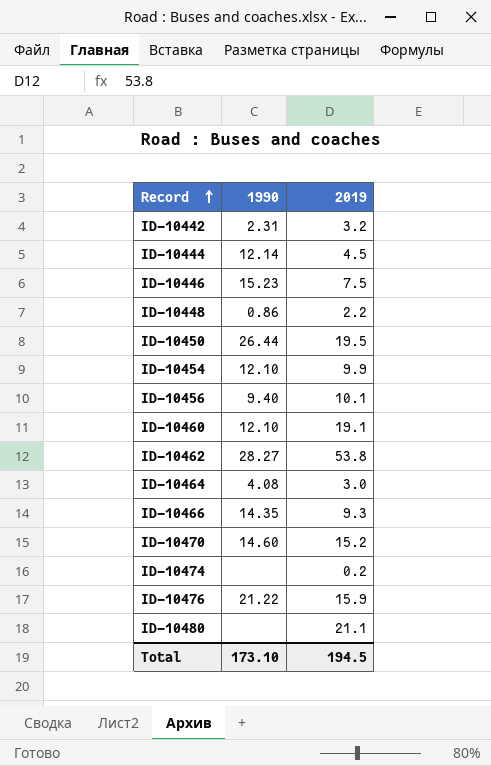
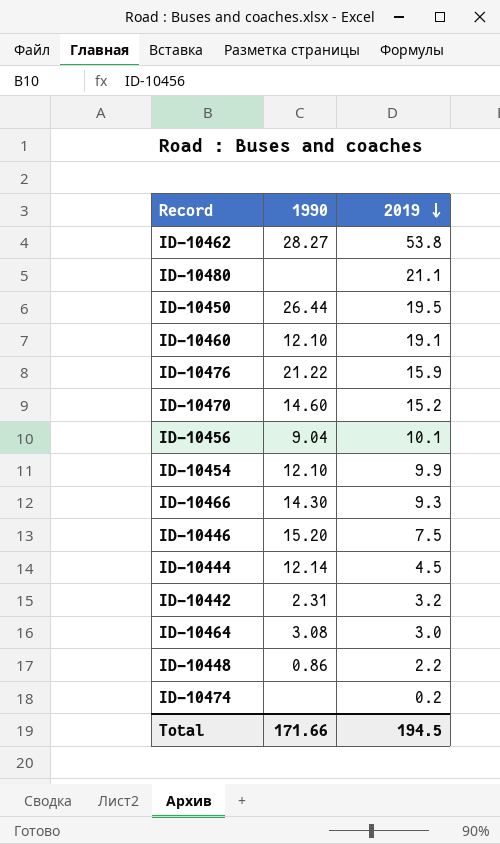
row order: Record ascending -> 2019 descending
ID-10456 | 1990: 9.40 -> 9.04
ID-10466 | 1990: 14.35 -> 14.30
ID-10446 | 1990: 15.23 -> 15.20
ID-10464 | 1990: 4.08 -> 3.08
Total | 1990: 173.10 -> 171.66

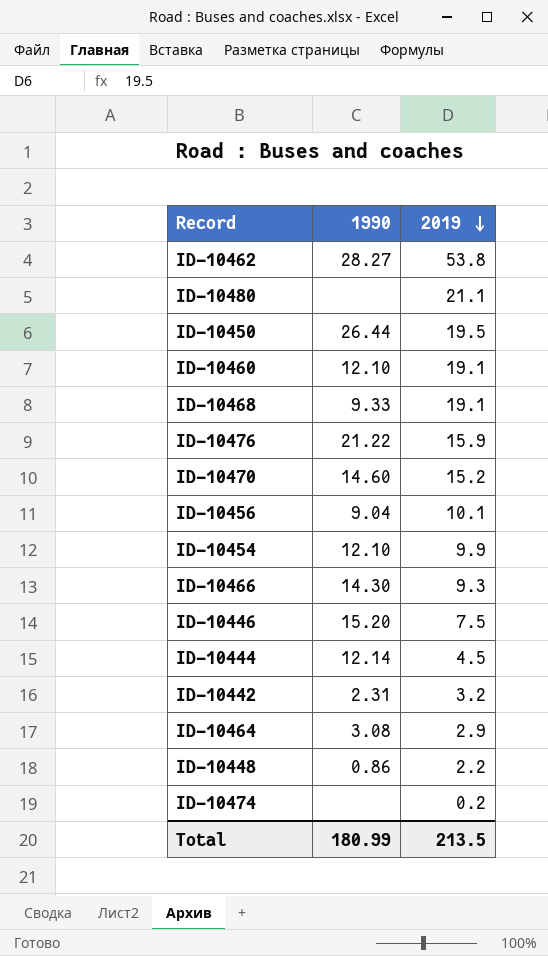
row ID-10468: none -> 9.33 | 19.1
ID-10464 | 2019: 3.0 -> 2.9
Total | 1990: 171.66 -> 180.99
Total | 2019: 194.5 -> 213.5

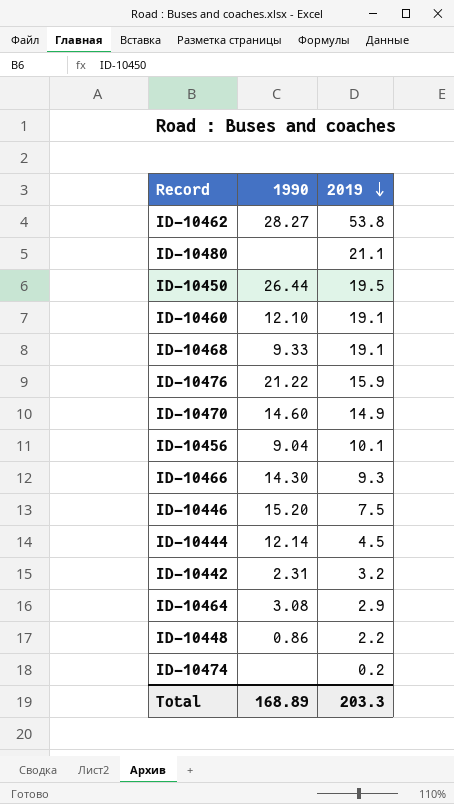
row ID-10454: 12.10 | 9.9 -> none
ID-10470 | 2019: 15.2 -> 14.9
Total | 1990: 180.99 -> 168.89
Total | 2019: 213.5 -> 203.3

